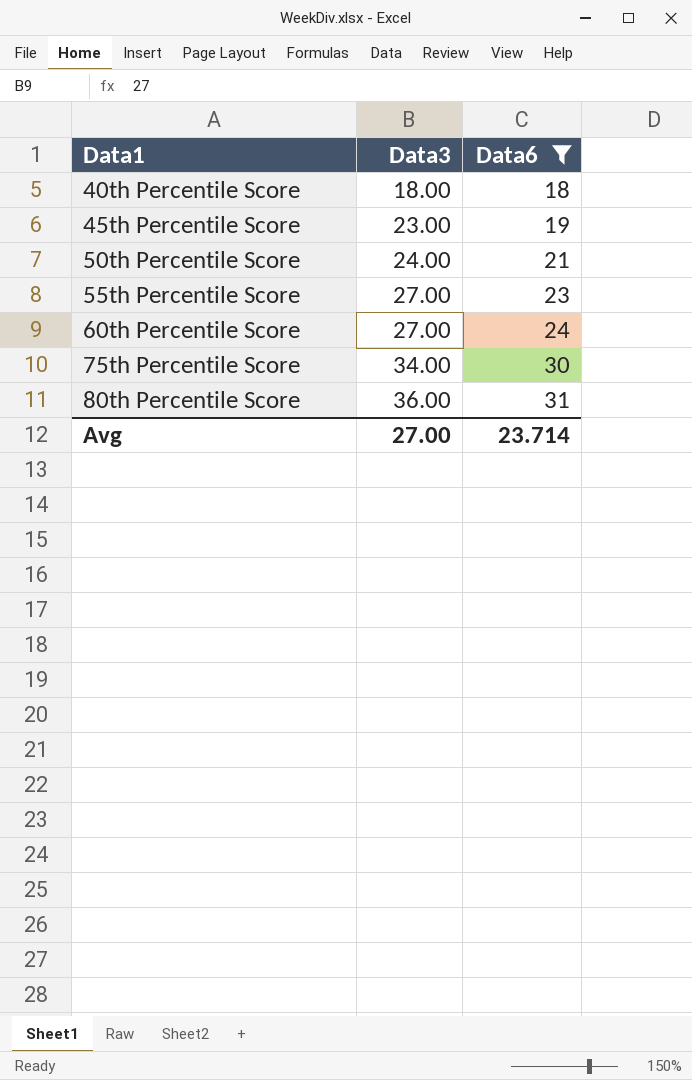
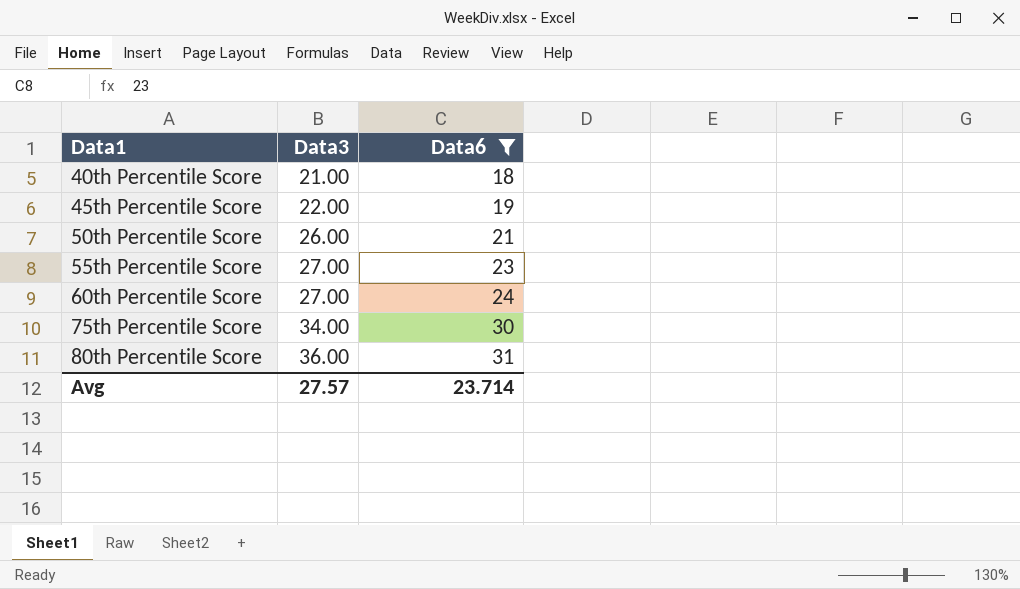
40th Percentile Score | Data3: 18.00 -> 21.00
45th Percentile Score | Data3: 23.00 -> 22.00
50th Percentile Score | Data3: 24.00 -> 26.00
Avg | Data3: 27.00 -> 27.57

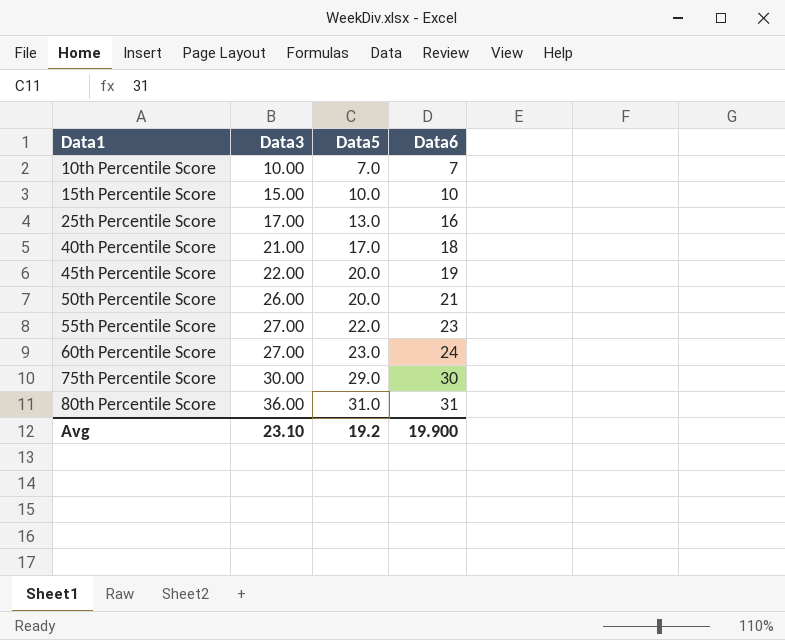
filter: Data6 >= 18 -> none
column Data5 | position: none -> 3
75th Percentile Score | Data3: 34.00 -> 30.00
Avg | Data3: 27.57 -> 23.10
Avg | Data6: 23.714 -> 19.900

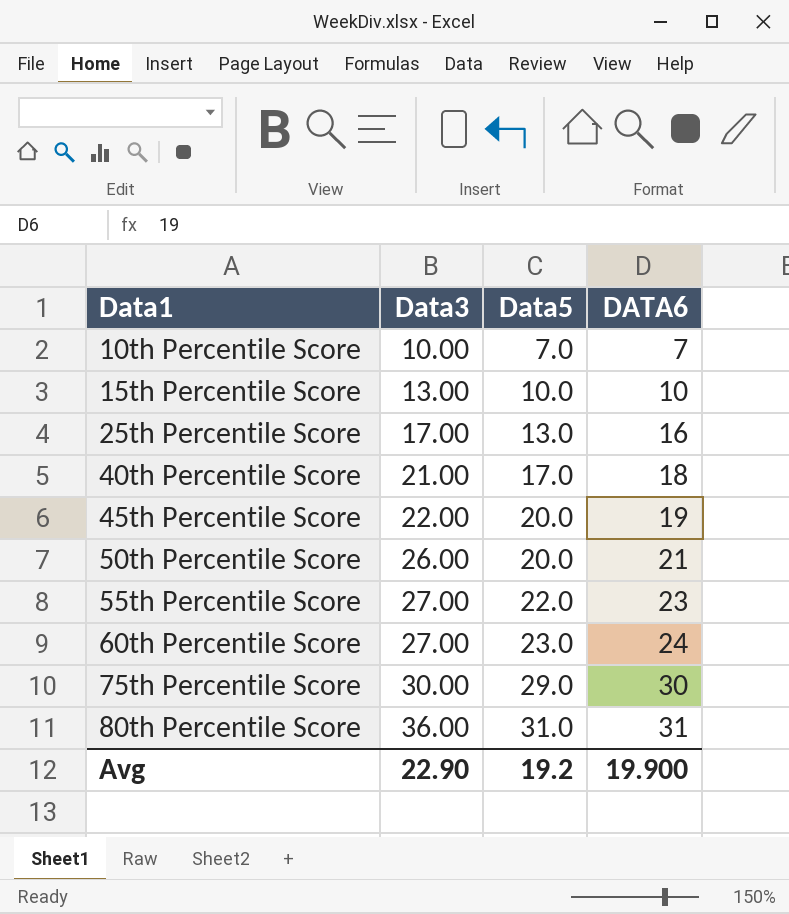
column name: Data6 -> DATA6
15th Percentile Score | Data3: 15.00 -> 13.00
Avg | Data3: 23.10 -> 22.90

